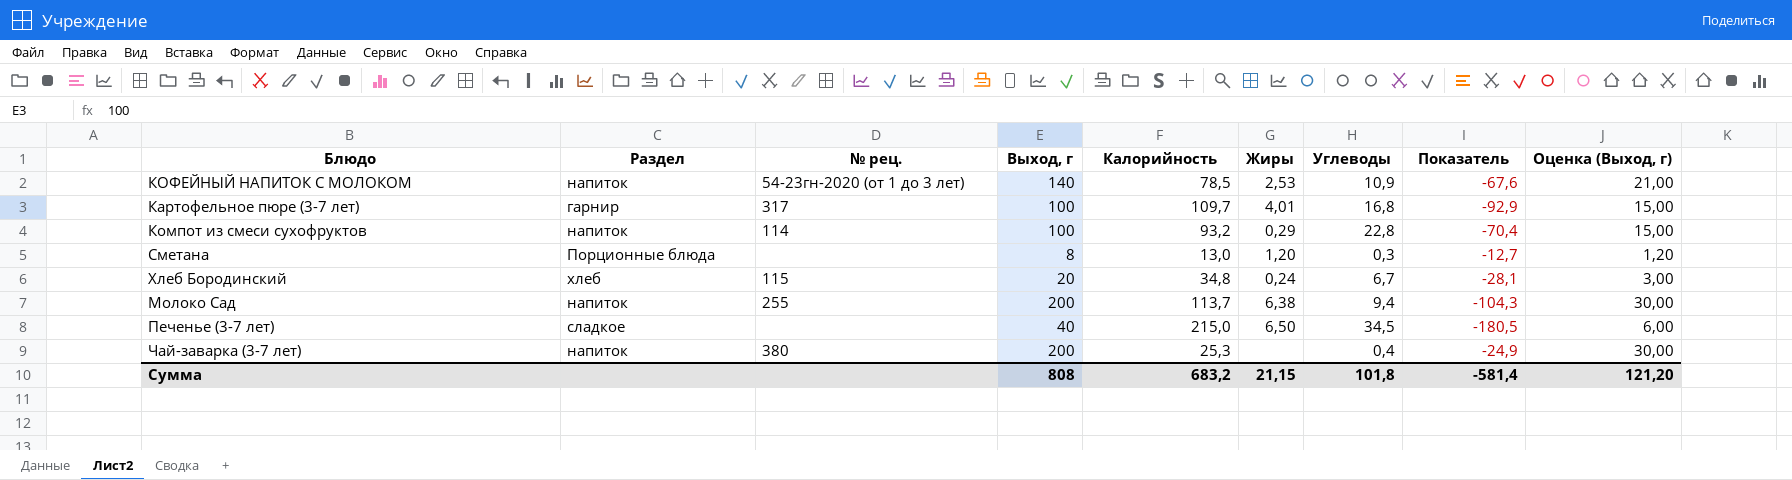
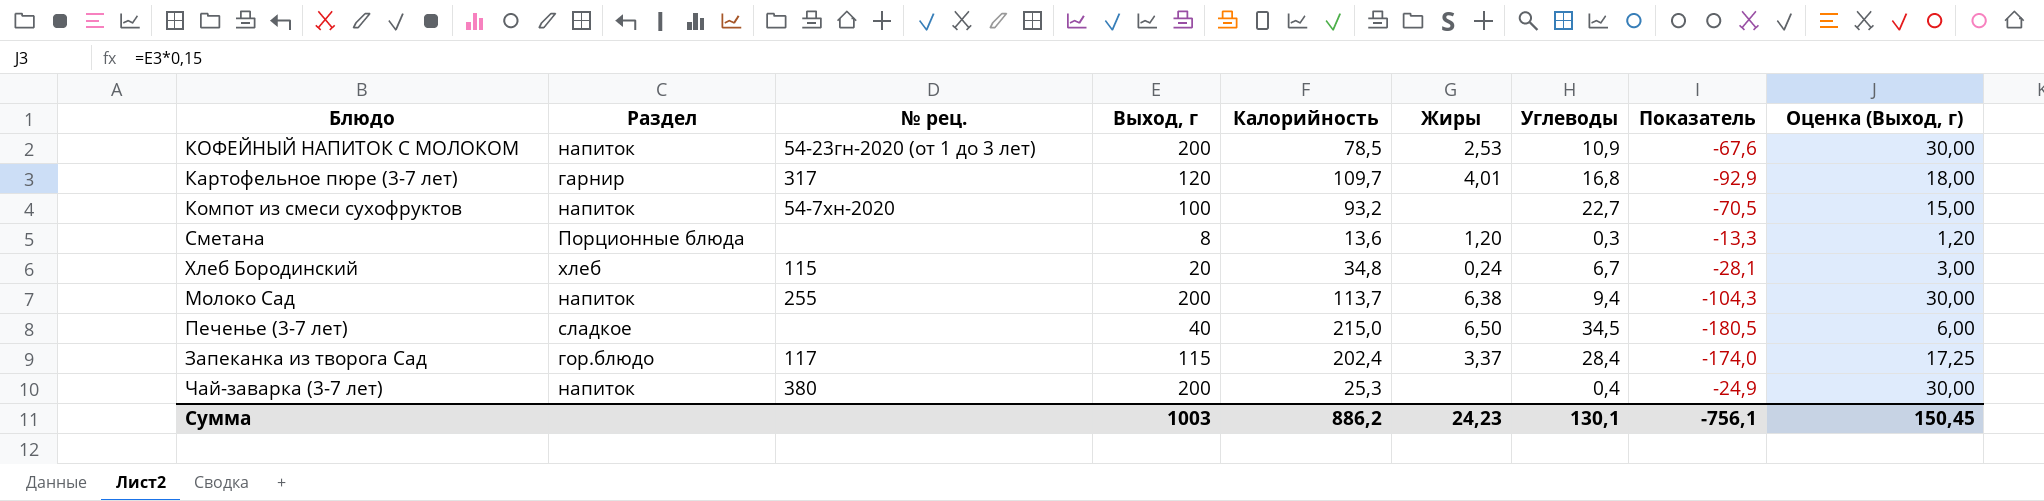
КОФЕЙНЫЙ НАПИТОК С МОЛОКОМ | Выход, г: 140 -> 200
КОФЕЙНЫЙ НАПИТОК С МОЛОКОМ | Оценка (Выход, г): 21,00 -> 30,00
Картофельное пюре (3-7 лет) | Выход, г: 100 -> 120
Картофельное пюре (3-7 лет) | Оценка (Выход, г): 15,00 -> 18,00
Компот из смеси сухофруктов | № рец.: 114 -> 54-7хн-2020
Компот из смеси сухофруктов | Жиры: 0,29 -> none
Компот из смеси сухофруктов | Углеводы: 22,8 -> 22,7
Компот из смеси сухофруктов | Показатель: -70,4 -> -70,5
Сметана | Калорийность: 13,0 -> 13,6
Сметана | Показатель: -12,7 -> -13,3
row Запеканка из творога Сад: none -> гор.блюдо | 117 | 115 | 202,4 | 3,37 | 28,4 | -174,0 | 17,25
Сумма | Выход, г: 808 -> 1003
Сумма | Калорийность: 683,2 -> 886,2
Сумма | Жиры: 21,15 -> 24,23
Сумма | Углеводы: 101,8 -> 130,1
Сумма | Показатель: -581,4 -> -756,1
Сумма | Оценка (Выход, г): 121,20 -> 150,45

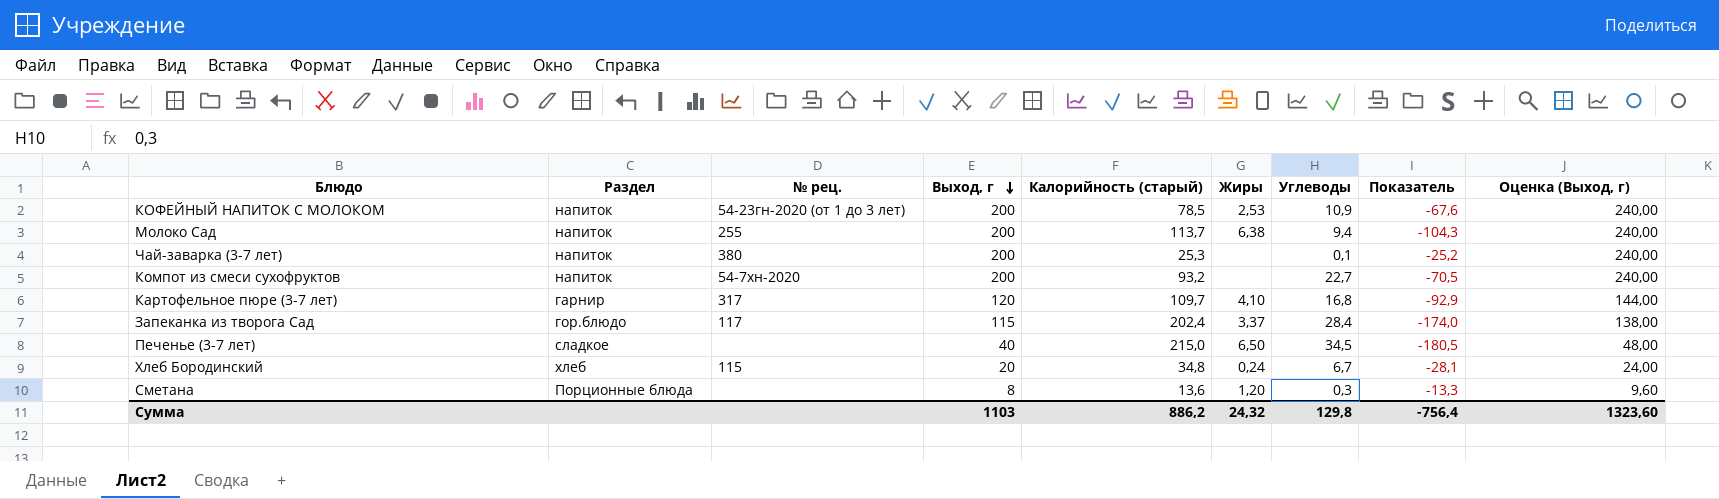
row order: none -> Выход, г descending
column name: Калорийность -> Калорийность (старый)
column Оценка (Выход, г) | formula: [Выход, г] * 0,15 -> [Выход, г] * 1,2
Чай-заварка (3-7 лет) | Углеводы: 0,4 -> 0,1
Чай-заварка (3-7 лет) | Показатель: -24,9 -> -25,2
Компот из смеси сухофруктов | Выход, г: 100 -> 200
Картофельное пюре (3-7 лет) | Жиры: 4,01 -> 4,10
Сумма | Выход, г: 1003 -> 1103
Сумма | Жиры: 24,23 -> 24,32
Сумма | Углеводы: 130,1 -> 129,8
Сумма | Показатель: -756,1 -> -756,4
Сумма | Оценка (Выход, г): 150,45 -> 1323,60

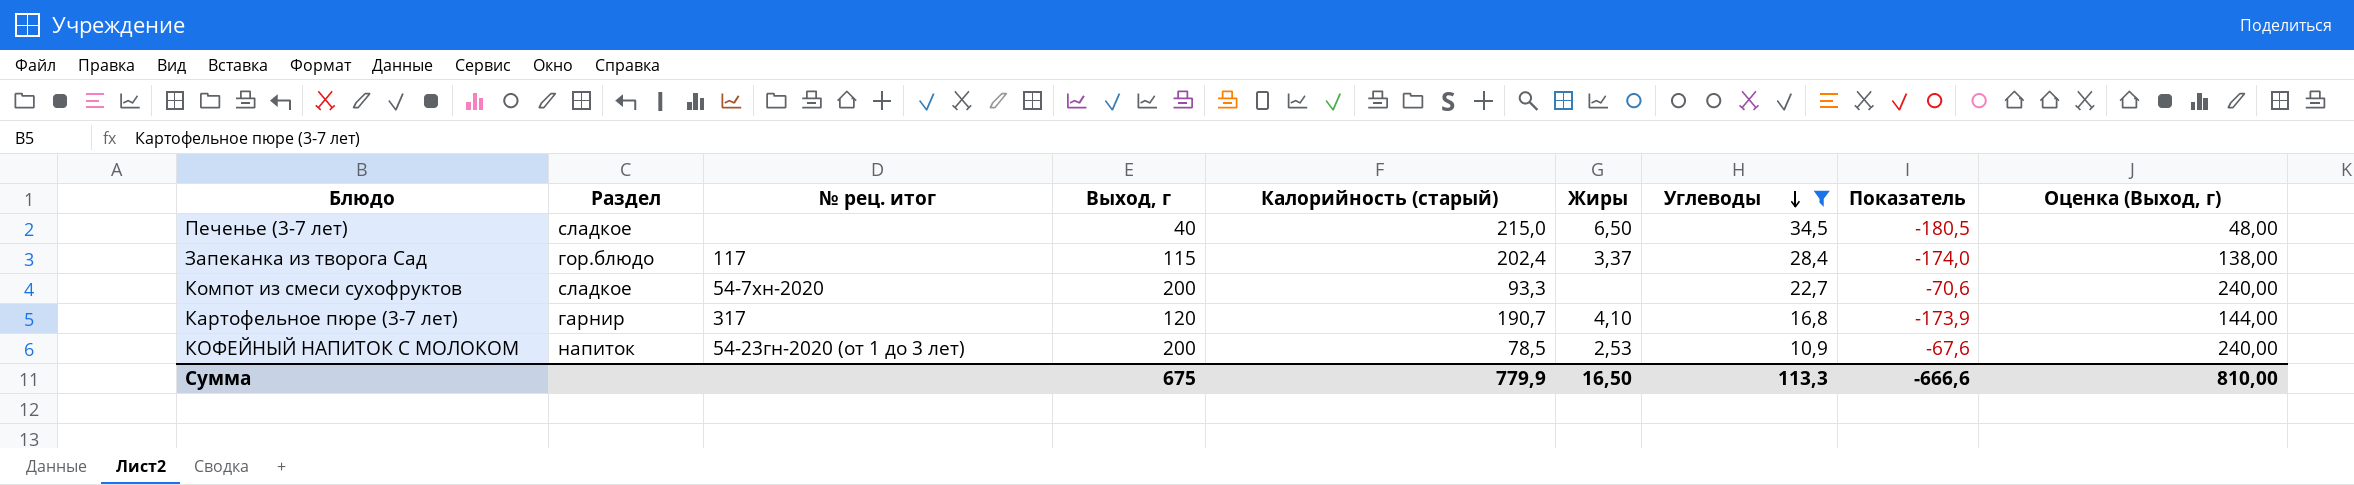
filter: none -> Углеводы >= 10,9
row order: Выход, г descending -> Углеводы descending
column name: № рец. -> № рец. итог
Компот из смеси сухофруктов | Раздел: напиток -> сладкое
Компот из смеси сухофруктов | Калорийность (старый): 93,2 -> 93,3
Компот из смеси сухофруктов | Показатель: -70,5 -> -70,6
Картофельное пюре (3-7 лет) | Калорийность (старый): 109,7 -> 190,7
Картофельное пюре (3-7 лет) | Показатель: -92,9 -> -173,9
Сумма | Выход, г: 1103 -> 675
Сумма | Калорийность (старый): 886,2 -> 779,9
Сумма | Жиры: 24,32 -> 16,50
Сумма | Углеводы: 129,8 -> 113,3
Сумма | Показатель: -756,4 -> -666,6
Сумма | Оценка (Выход, г): 1323,60 -> 810,00

